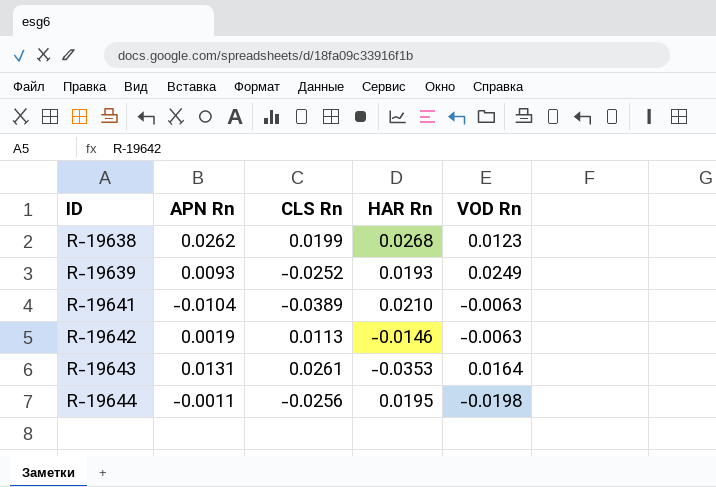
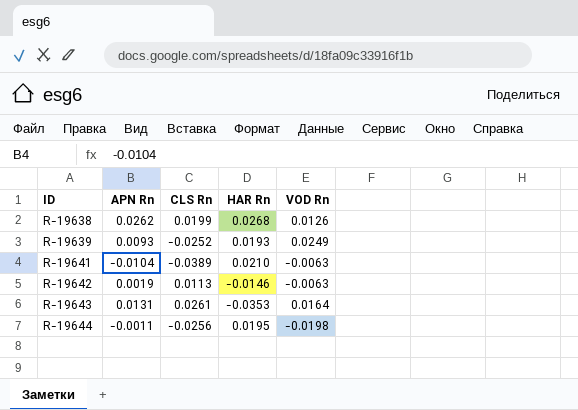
R-19638 | VOD Rn: 0.0123 -> 0.0126

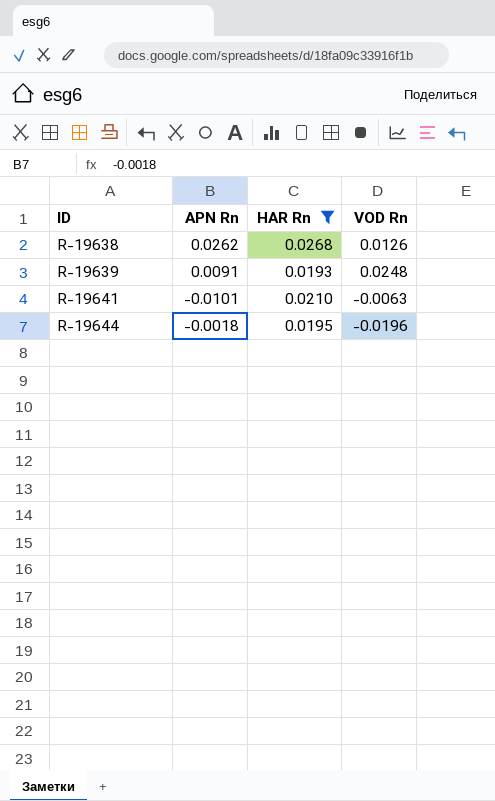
filter: none -> HAR Rn >= 0.0193
column CLS Rn | position: 3 -> none
R-19639 | APN Rn: 0.0093 -> 0.0091
R-19639 | VOD Rn: 0.0249 -> 0.0248
R-19641 | APN Rn: -0.0104 -> -0.0101
R-19644 | APN Rn: -0.0011 -> -0.0018
R-19644 | VOD Rn: -0.0198 -> -0.0196

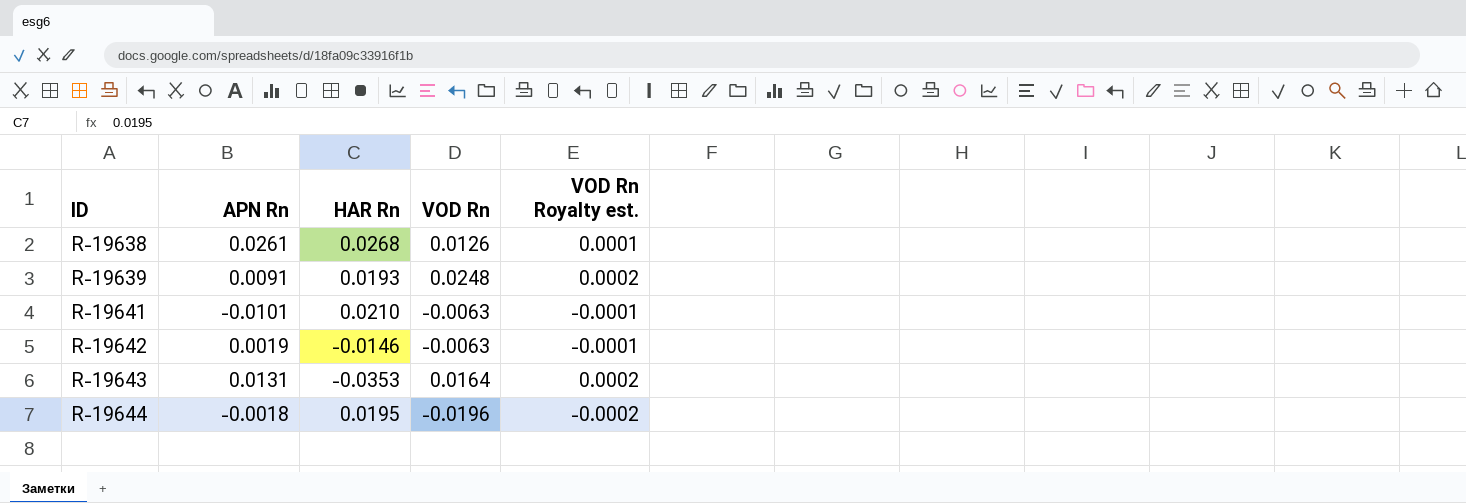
filter: HAR Rn >= 0.0193 -> none
column VOD Rn Royalty est. | formula: none -> [VOD Rn] * 0.01
R-19638 | APN Rn: 0.0262 -> 0.0261

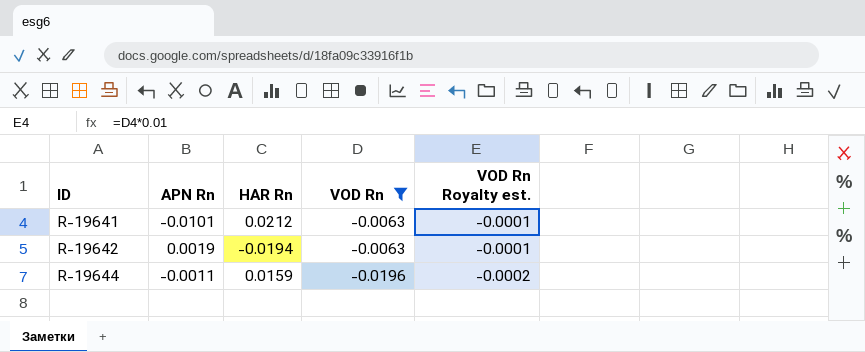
filter: none -> VOD Rn <= -0.0063
R-19641 | HAR Rn: 0.0210 -> 0.0212
R-19642 | HAR Rn: -0.0146 -> -0.0194
R-19644 | APN Rn: -0.0018 -> -0.0011
R-19644 | HAR Rn: 0.0195 -> 0.0159

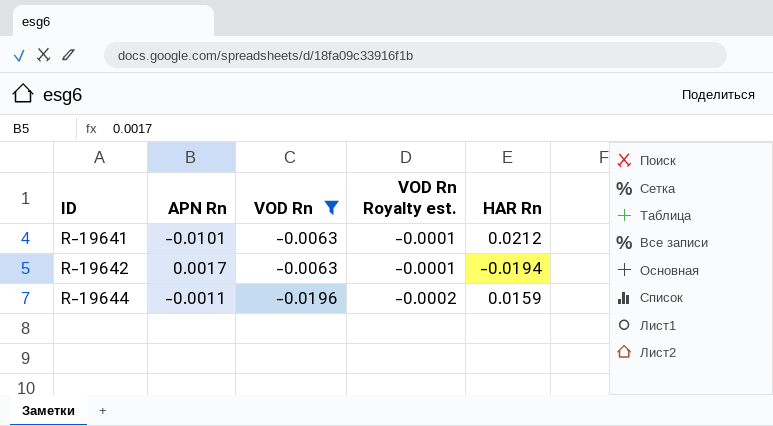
column HAR Rn | position: 3 -> 5
R-19642 | APN Rn: 0.0019 -> 0.0017

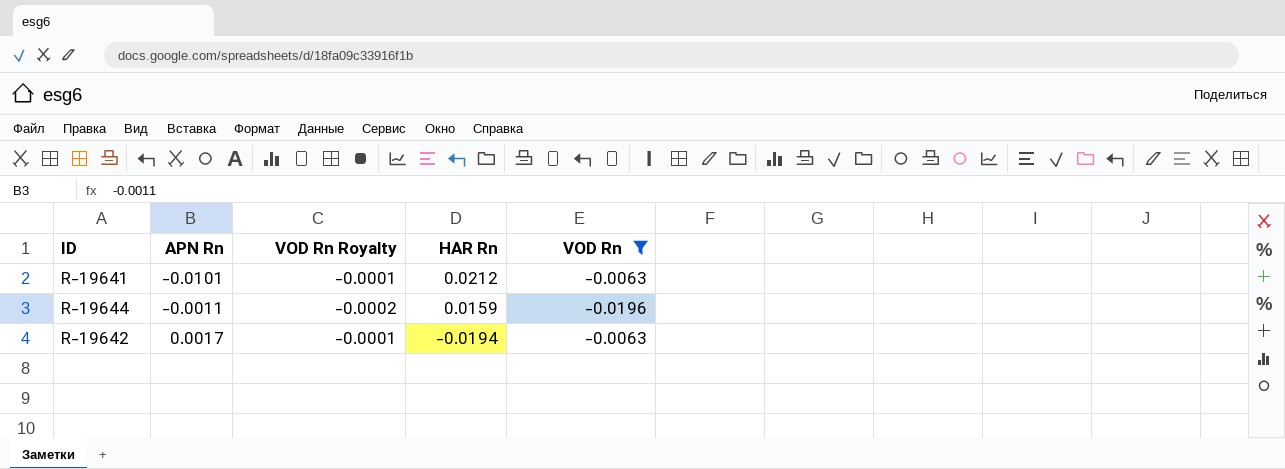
row order: ID ascending -> APN Rn ascending
column name: VOD Rn Royalty est. -> VOD Rn Royalty
column VOD Rn | position: 3 -> 5

